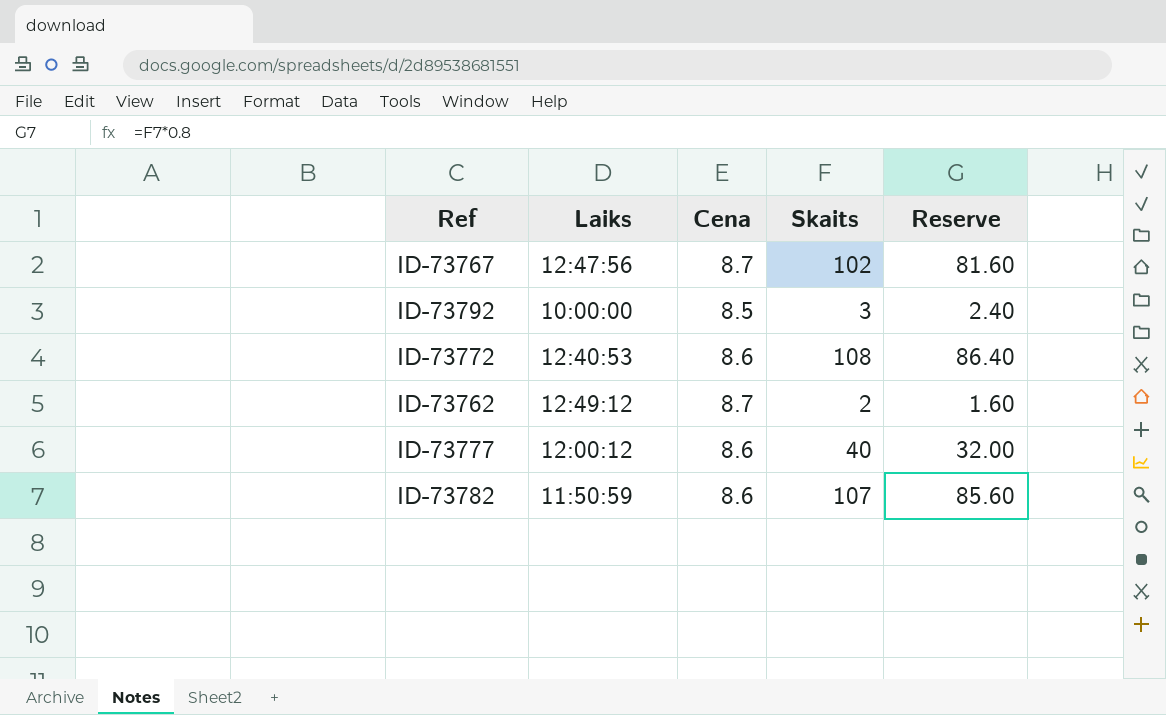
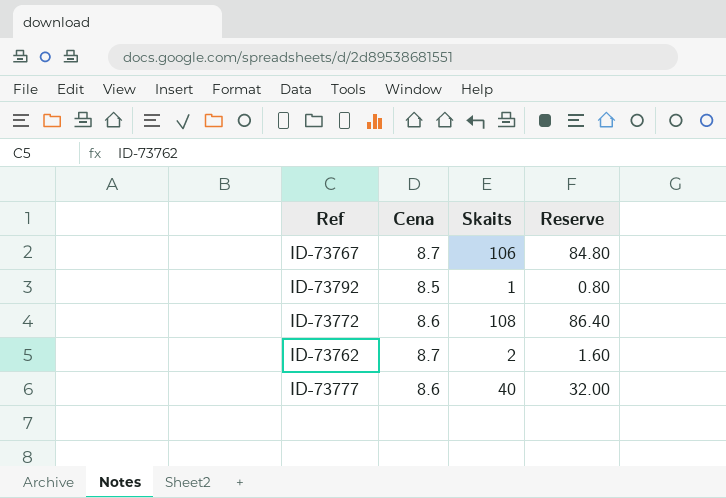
column Laiks | position: 2 -> none
row ID-73782: 11:50:59 | 8.6 | 107 | 85.60 -> none
ID-73767 | Skaits: 102 -> 106
ID-73767 | Reserve: 81.60 -> 84.80
ID-73792 | Skaits: 3 -> 1
ID-73792 | Reserve: 2.40 -> 0.80

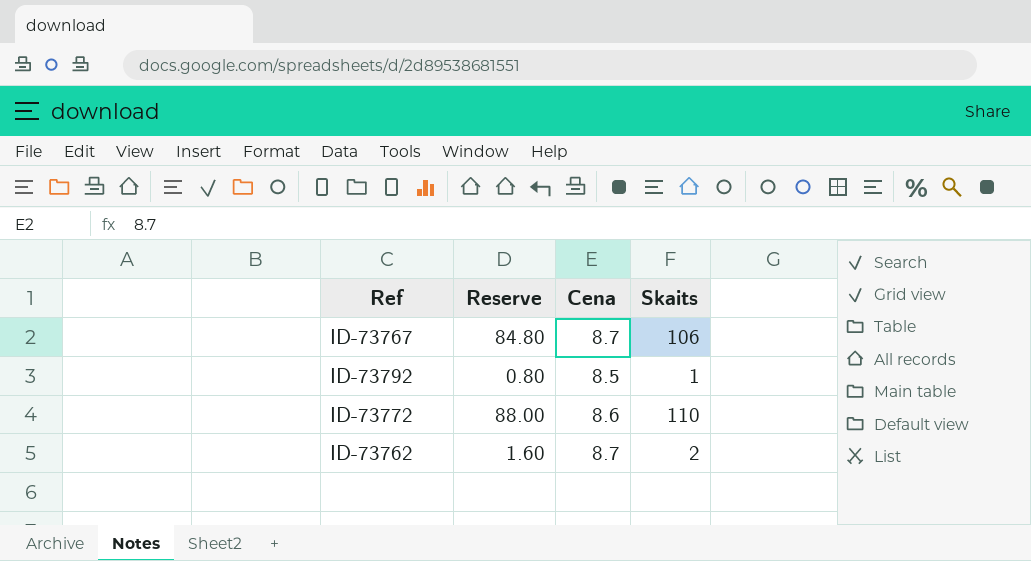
column Reserve | position: 4 -> 2
row ID-73777: 8.6 | 40 | 32.00 -> none
ID-73772 | Reserve: 86.40 -> 88.00
ID-73772 | Skaits: 108 -> 110

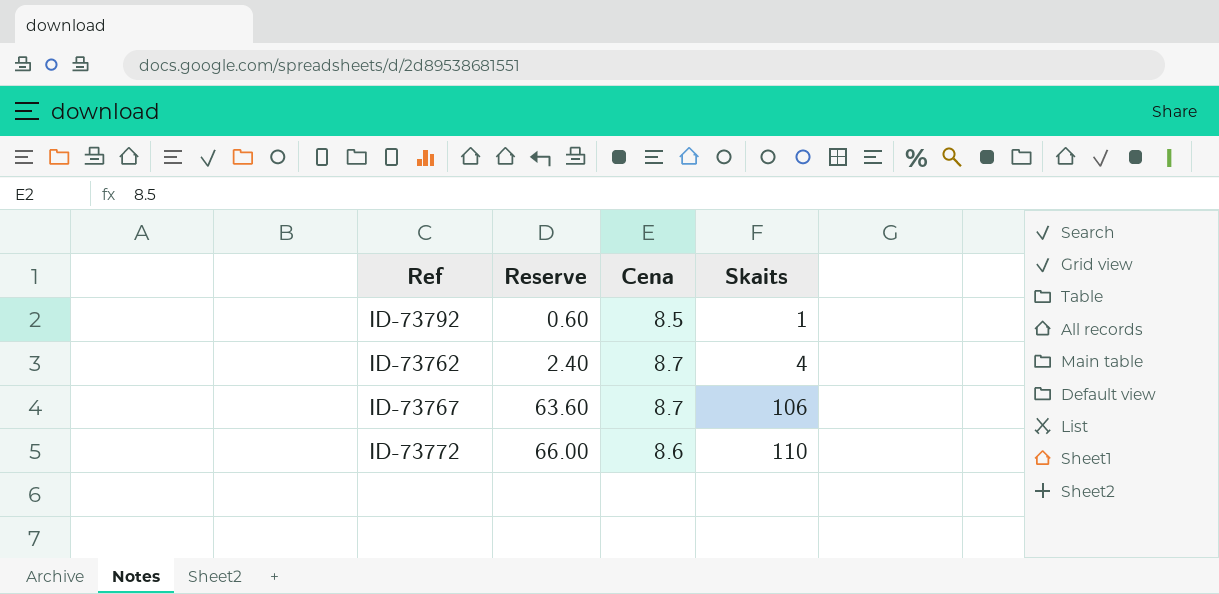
row order: none -> Reserve ascending
column Reserve | formula: [Skaits] * 0.8 -> [Skaits] * 0.6
ID-73762 | Skaits: 2 -> 4

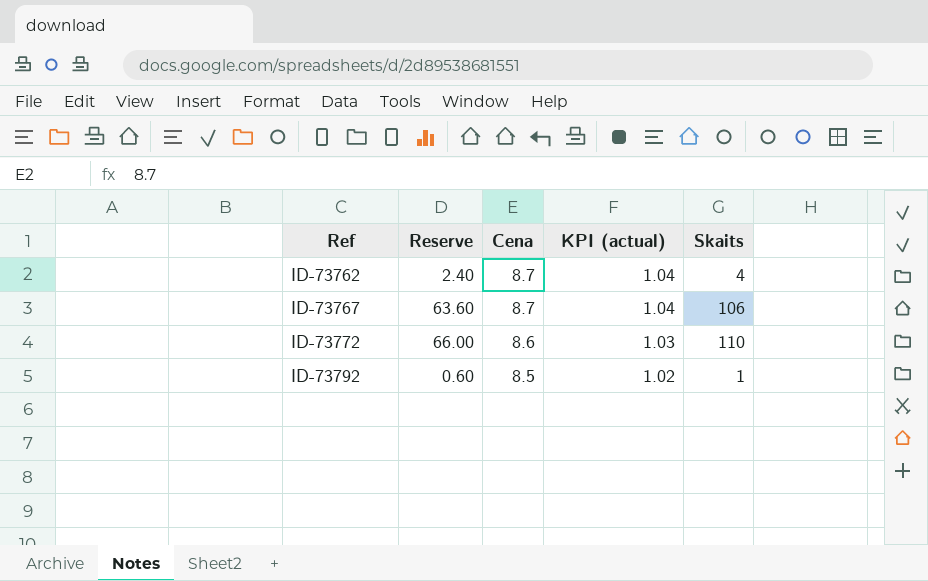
row order: Reserve ascending -> Ref ascending
column KPI (actual) | formula: none -> [Cena] * 0.12

